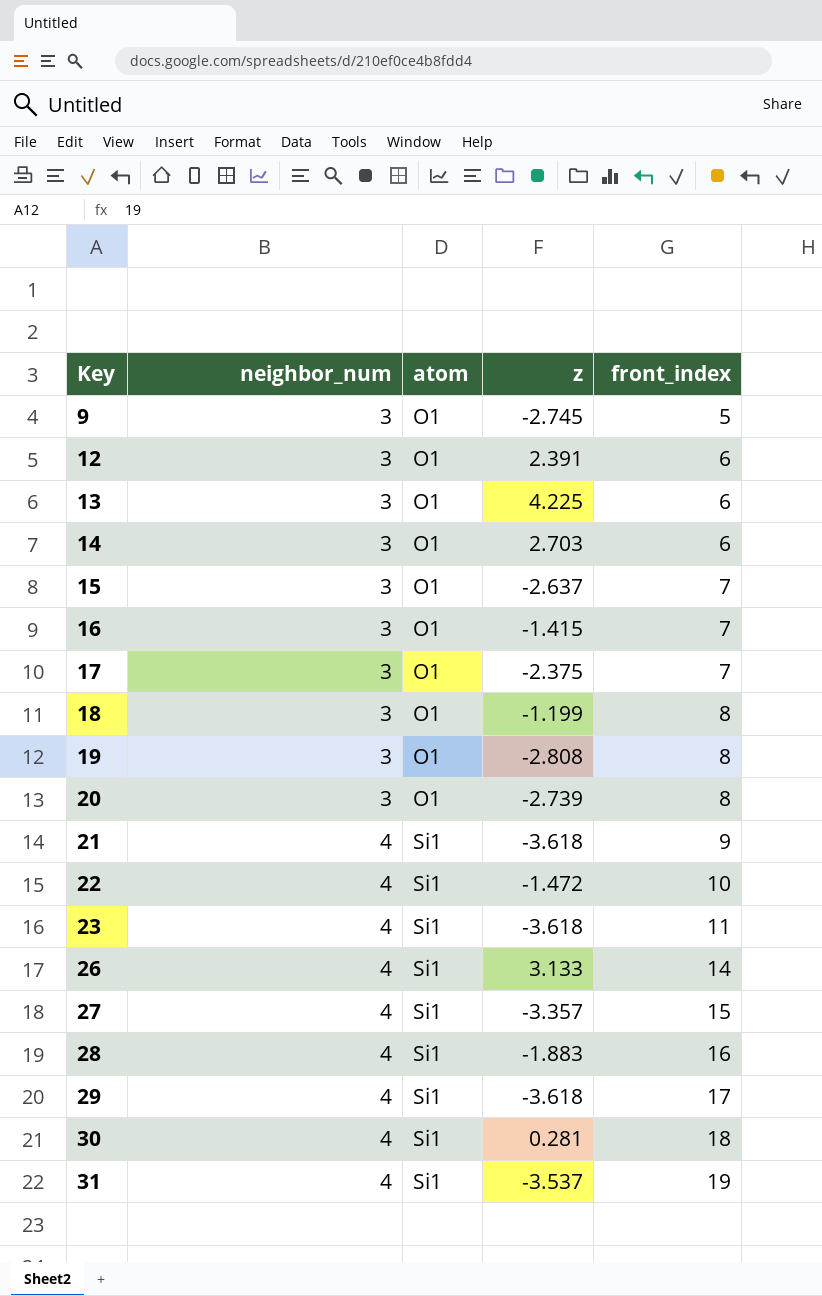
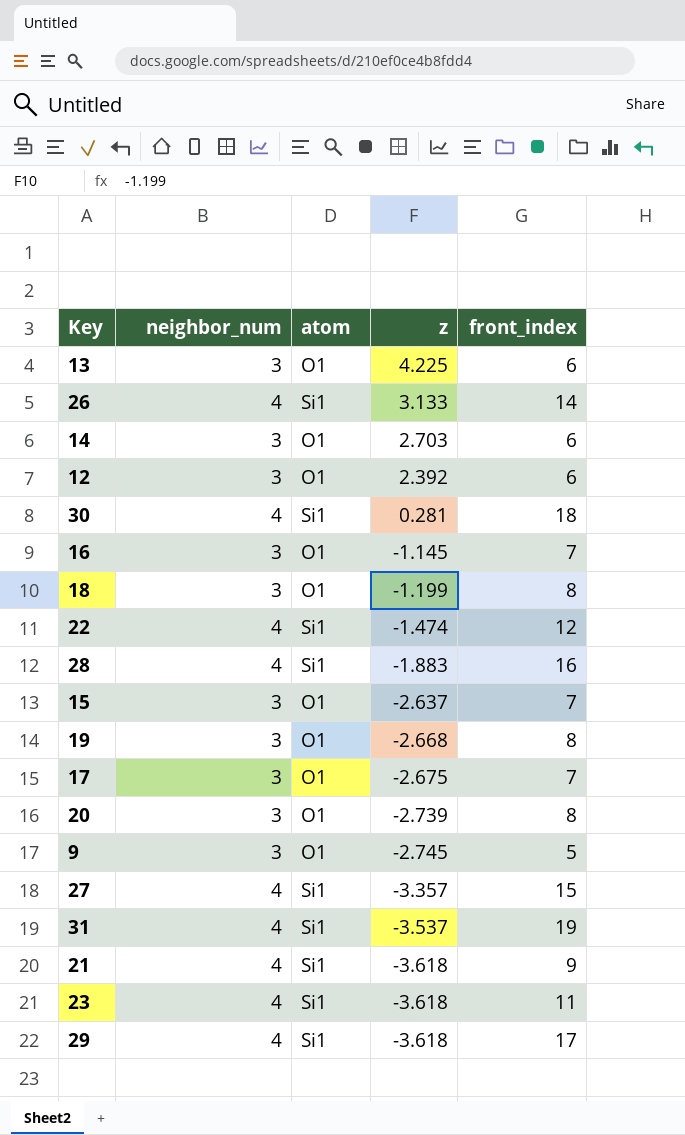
row order: Key ascending -> z descending
12 | z: 2.391 -> 2.392
16 | z: -1.415 -> -1.145
22 | z: -1.472 -> -1.474
22 | front_index: 10 -> 12
19 | z: -2.808 -> -2.668
17 | z: -2.375 -> -2.675

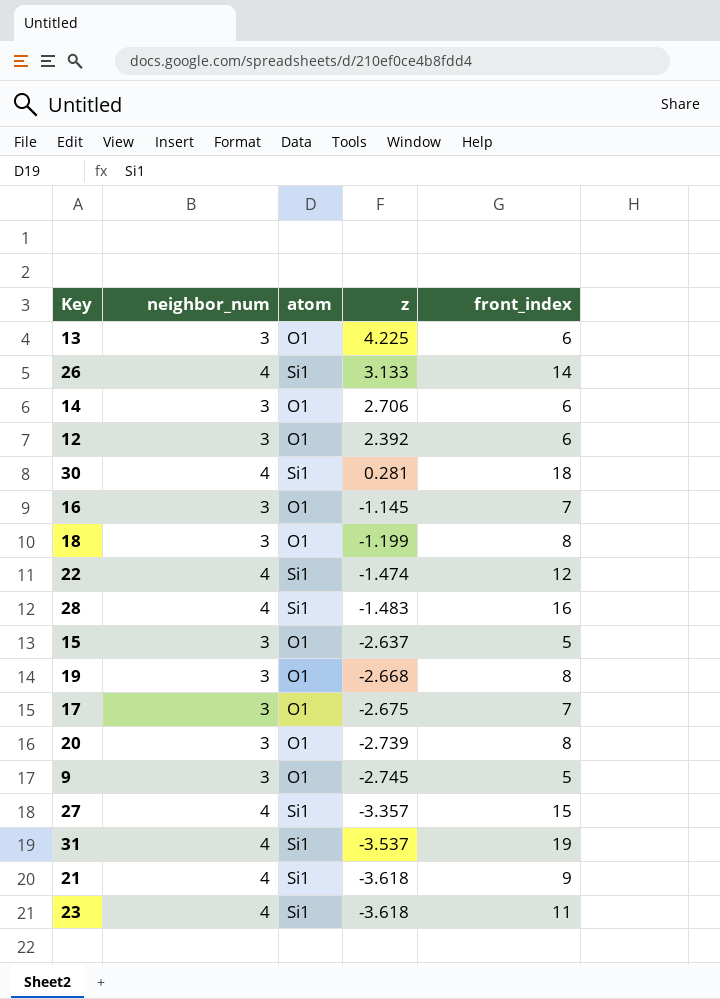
row 29: 4 | Si1 | -3.618 | 17 -> none
14 | z: 2.703 -> 2.706
28 | z: -1.883 -> -1.483
15 | front_index: 7 -> 5

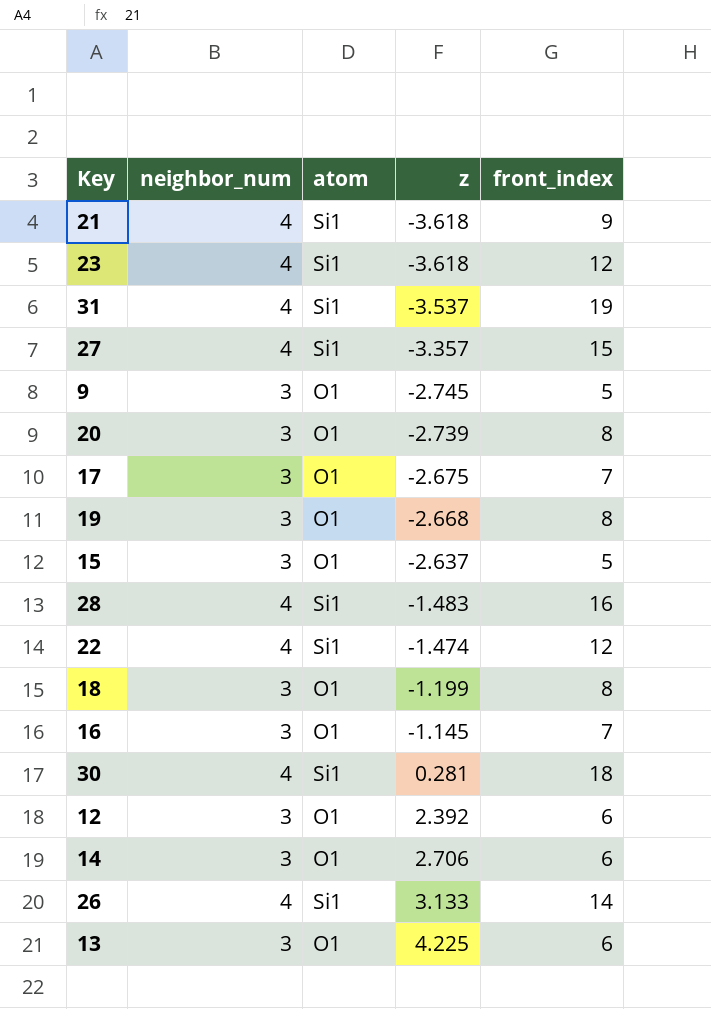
row order: z descending -> z ascending
23 | front_index: 11 -> 12

